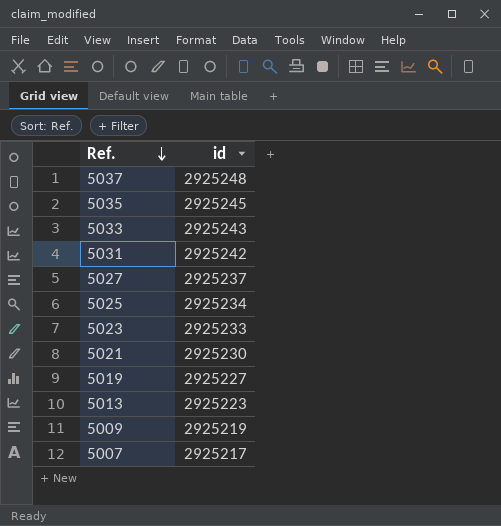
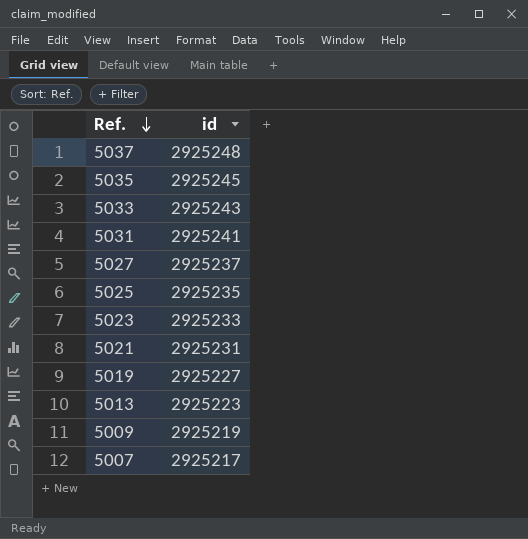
5031 | id: 2925242 -> 2925241
5025 | id: 2925234 -> 2925235
5021 | id: 2925230 -> 2925231

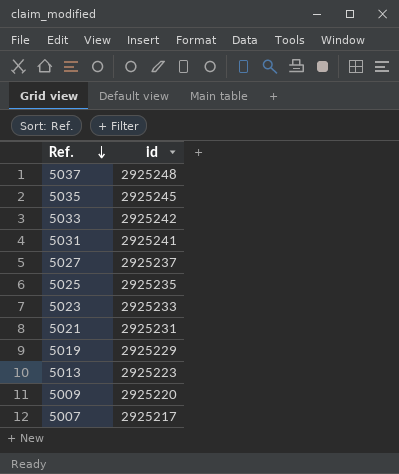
5033 | id: 2925243 -> 2925242
5019 | id: 2925227 -> 2925229
5009 | id: 2925219 -> 2925220

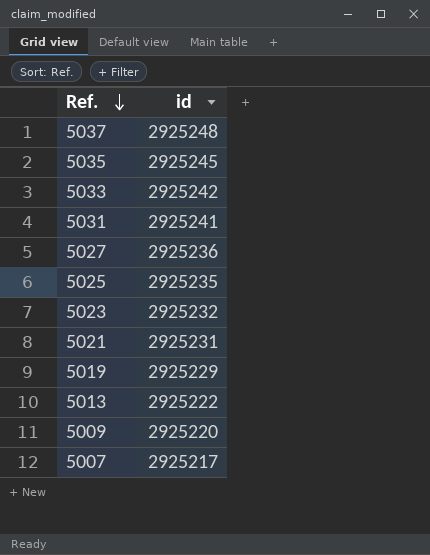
5027 | id: 2925237 -> 2925236
5023 | id: 2925233 -> 2925232
5013 | id: 2925223 -> 2925222

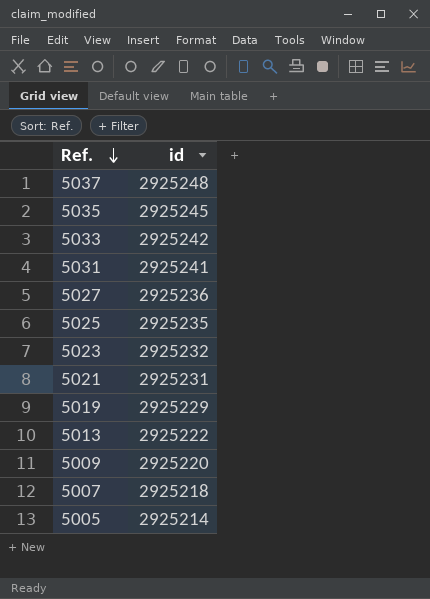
5007 | id: 2925217 -> 2925218
row 5005: none -> 2925214

